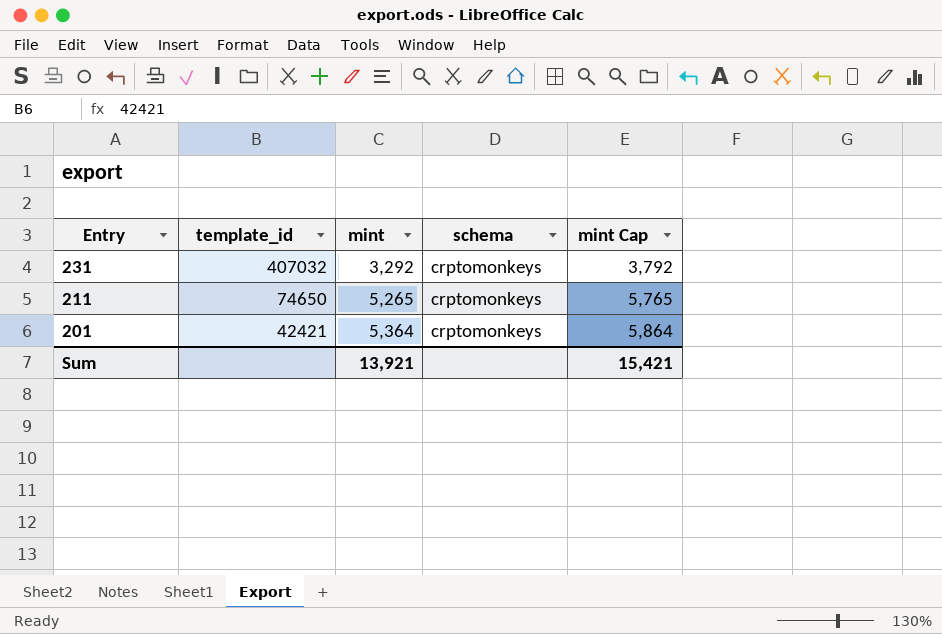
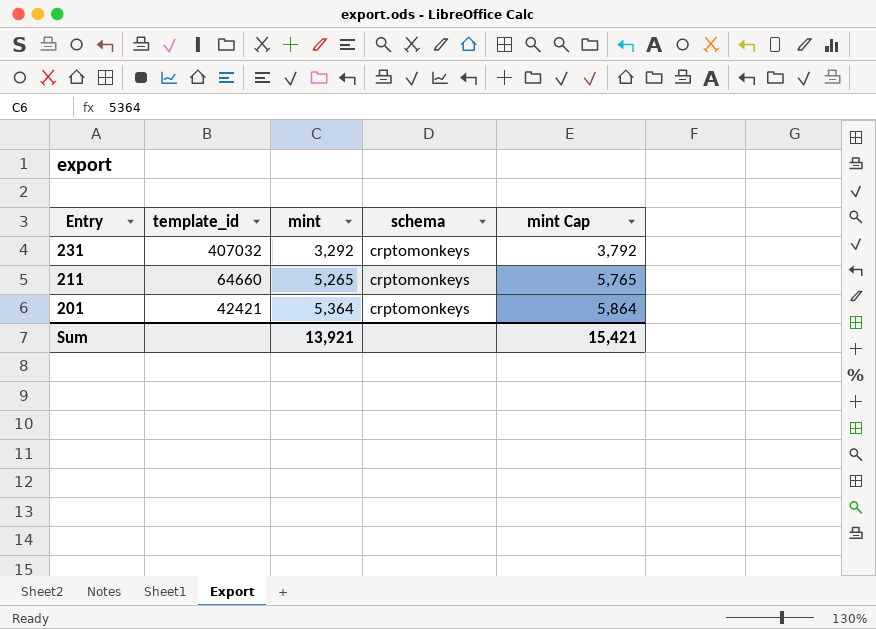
211 | template_id: 74650 -> 64660

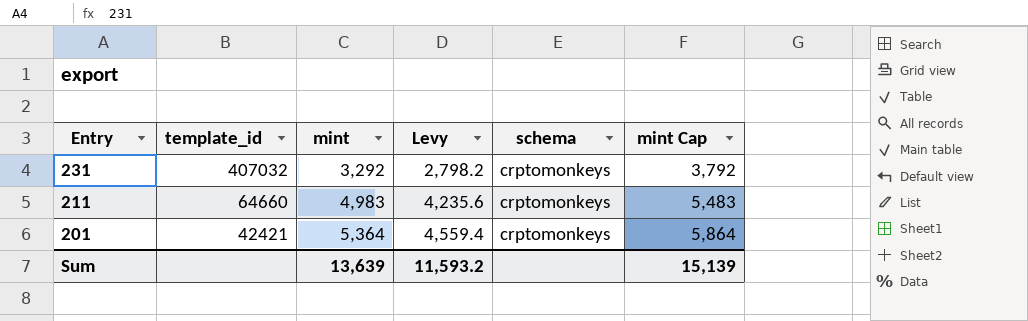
column Levy | formula: none -> [mint] * 0.85
211 | mint: 5,265 -> 4,983
211 | mint Cap: 5,765 -> 5,483
Sum | mint: 13,921 -> 13,639
Sum | mint Cap: 15,421 -> 15,139

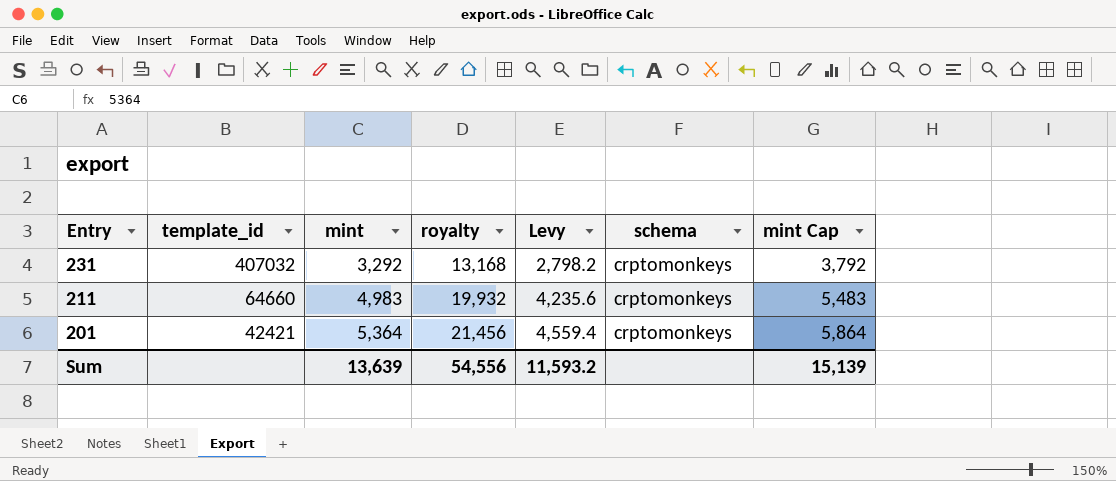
column royalty | formula: none -> [mint] * 4

